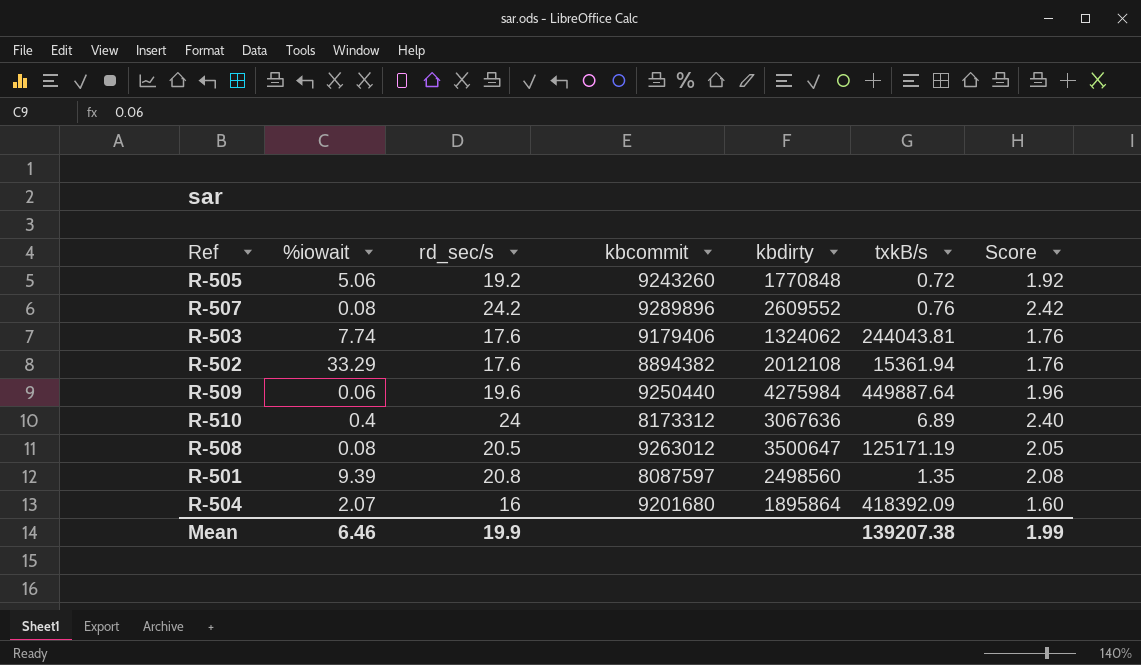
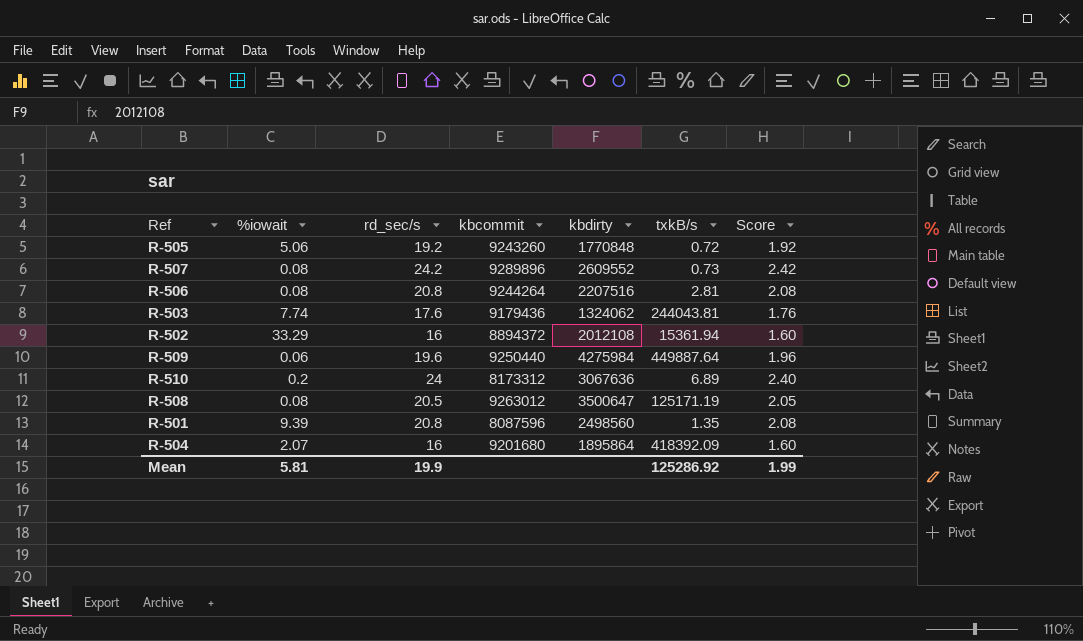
R-507 | txkB/s: 0.76 -> 0.73
row R-506: none -> 0.08 | 20.8 | 9244264 | 2207516 | 2.81 | 2.08
R-503 | kbcommit: 9179406 -> 9179436
R-502 | rd_sec/s: 17.6 -> 16
R-502 | kbcommit: 8894382 -> 8894372
R-502 | Score: 1.76 -> 1.60
R-510 | %iowait: 0.4 -> 0.2
R-501 | kbcommit: 8087597 -> 8087596
Mean | %iowait: 6.46 -> 5.81
Mean | txkB/s: 139207.38 -> 125286.92

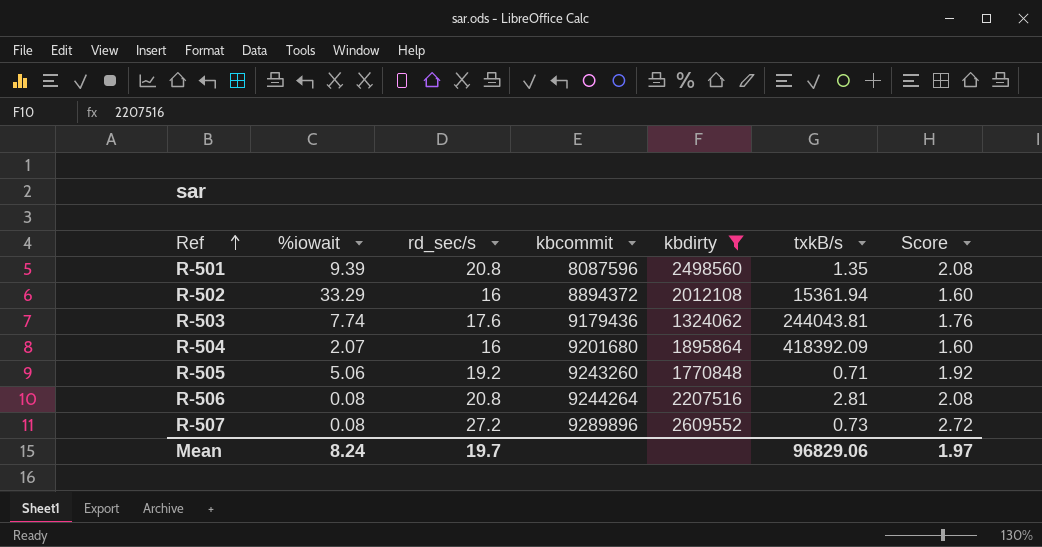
filter: none -> kbdirty <= 2609552
row order: none -> Ref ascending
R-505 | txkB/s: 0.72 -> 0.71
R-507 | rd_sec/s: 24.2 -> 27.2
R-507 | Score: 2.42 -> 2.72
Mean | %iowait: 5.81 -> 8.24
Mean | rd_sec/s: 19.9 -> 19.7
Mean | txkB/s: 125286.92 -> 96829.06
Mean | Score: 1.99 -> 1.97

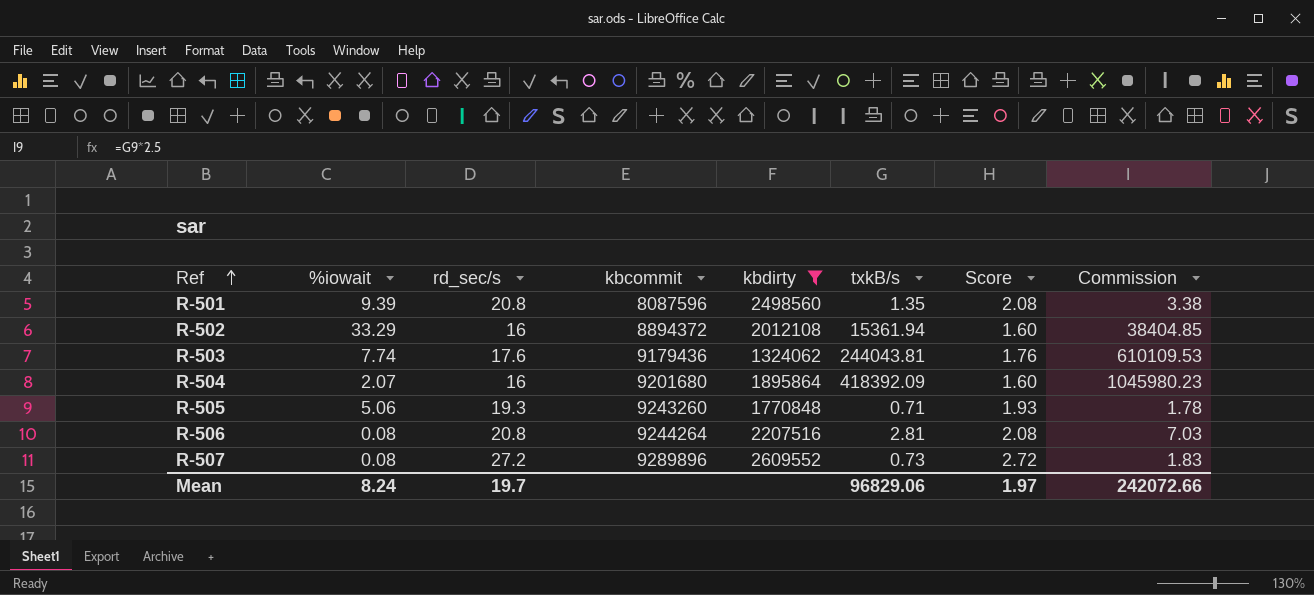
column Commission | formula: none -> [txkB/s] * 2.5
R-505 | rd_sec/s: 19.2 -> 19.3
R-505 | Score: 1.92 -> 1.93

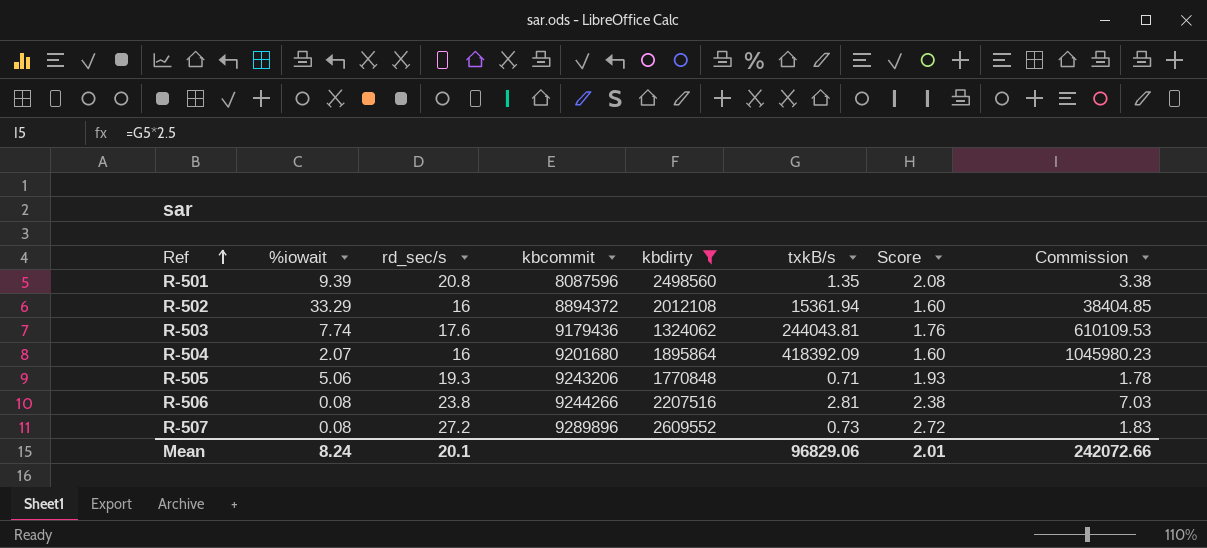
R-505 | kbcommit: 9243260 -> 9243206
R-506 | rd_sec/s: 20.8 -> 23.8
R-506 | kbcommit: 9244264 -> 9244266
R-506 | Score: 2.08 -> 2.38
Mean | rd_sec/s: 19.7 -> 20.1
Mean | Score: 1.97 -> 2.01

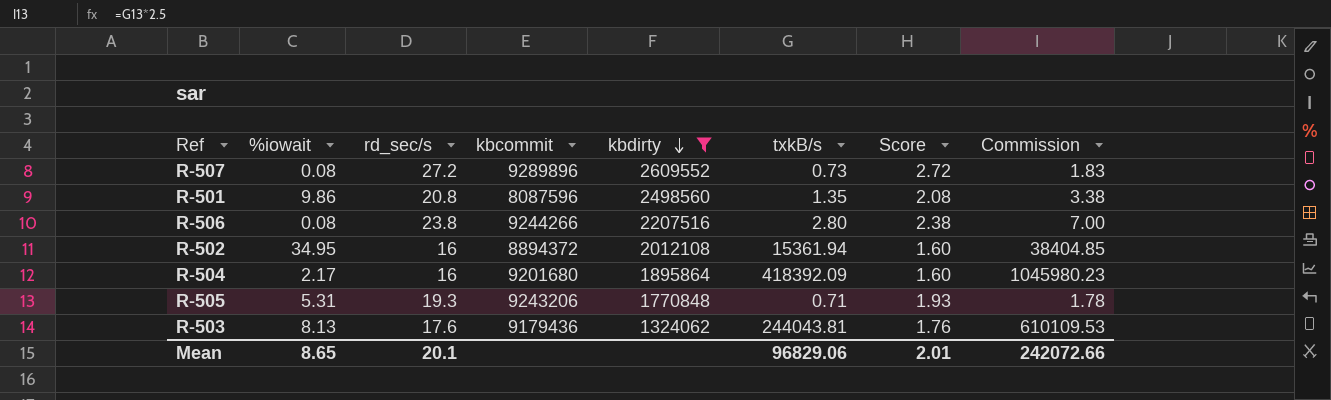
row order: Ref ascending -> kbdirty descending
R-501 | %iowait: 9.39 -> 9.86
R-506 | txkB/s: 2.81 -> 2.80
R-506 | Commission: 7.03 -> 7.00
R-502 | %iowait: 33.29 -> 34.95
R-504 | %iowait: 2.07 -> 2.17
R-505 | %iowait: 5.06 -> 5.31
R-503 | %iowait: 7.74 -> 8.13
Mean | %iowait: 8.24 -> 8.65

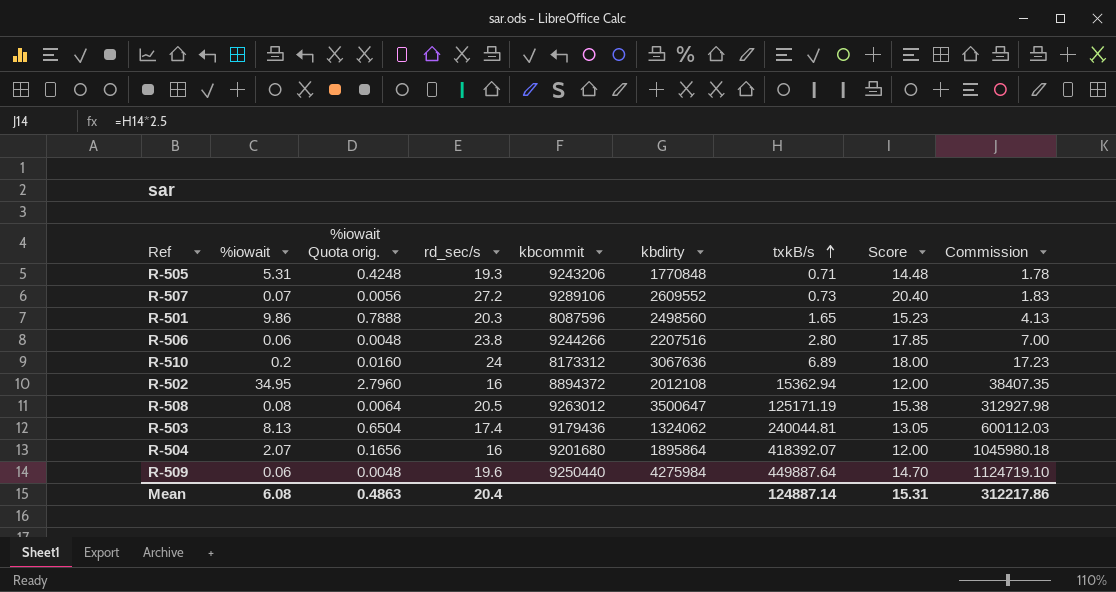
filter: kbdirty <= 2609552 -> none
row order: kbdirty descending -> txkB/s ascending
column %iowait Quota orig. | formula: none -> [%iowait] * 0.08
column Score | formula: [rd_sec/s] * 0.1 -> [rd_sec/s] * 0.75
R-507 | %iowait: 0.08 -> 0.07
R-507 | kbcommit: 9289896 -> 9289106
R-501 | rd_sec/s: 20.8 -> 20.3
R-501 | txkB/s: 1.35 -> 1.65
R-501 | Commission: 3.38 -> 4.13
R-506 | %iowait: 0.08 -> 0.06
R-502 | txkB/s: 15361.94 -> 15362.94
R-502 | Commission: 38404.85 -> 38407.35
R-503 | rd_sec/s: 17.6 -> 17.4
R-503 | txkB/s: 244043.81 -> 240044.81
R-503 | Commission: 610109.53 -> 600112.03
R-504 | %iowait: 2.17 -> 2.07
R-504 | txkB/s: 418392.09 -> 418392.07
R-504 | Commission: 1045980.23 -> 1045980.18
Mean | %iowait: 8.65 -> 6.08
Mean | rd_sec/s: 20.1 -> 20.4
Mean | txkB/s: 96829.06 -> 124887.14
Mean | Score: 2.01 -> 15.31
Mean | Commission: 242072.66 -> 312217.86

